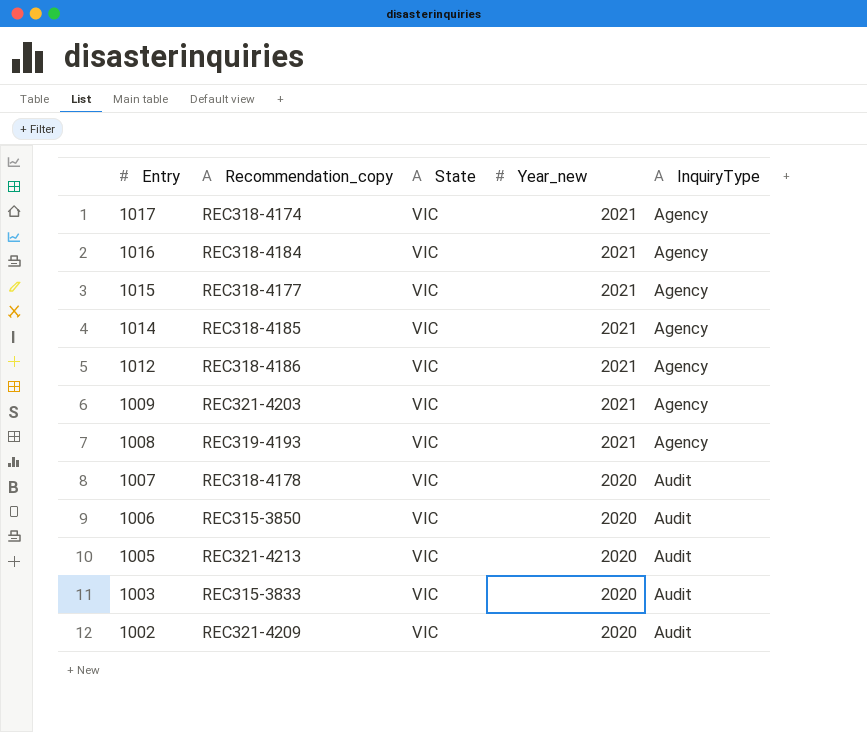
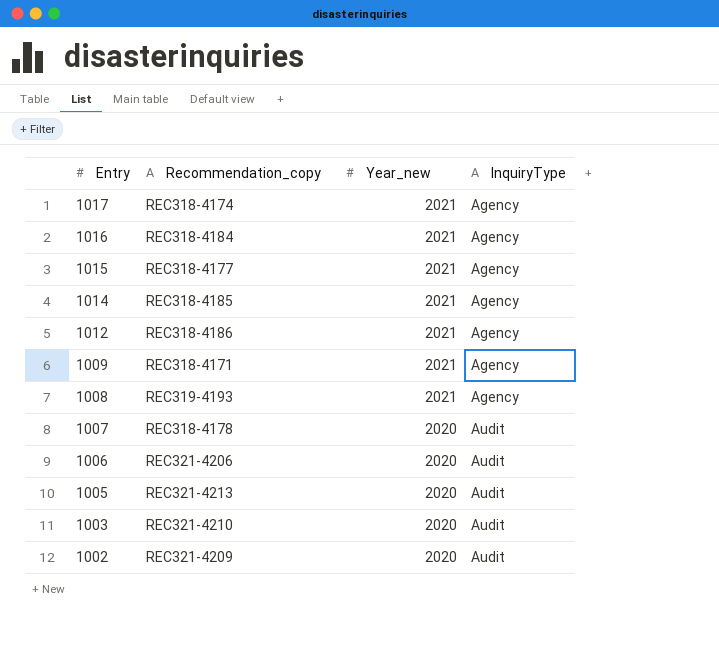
column State | position: 3 -> none
1009 | Recommendation_copy: REC321-4203 -> REC318-4171
1006 | Recommendation_copy: REC315-3850 -> REC321-4206
1003 | Recommendation_copy: REC315-3833 -> REC321-4210

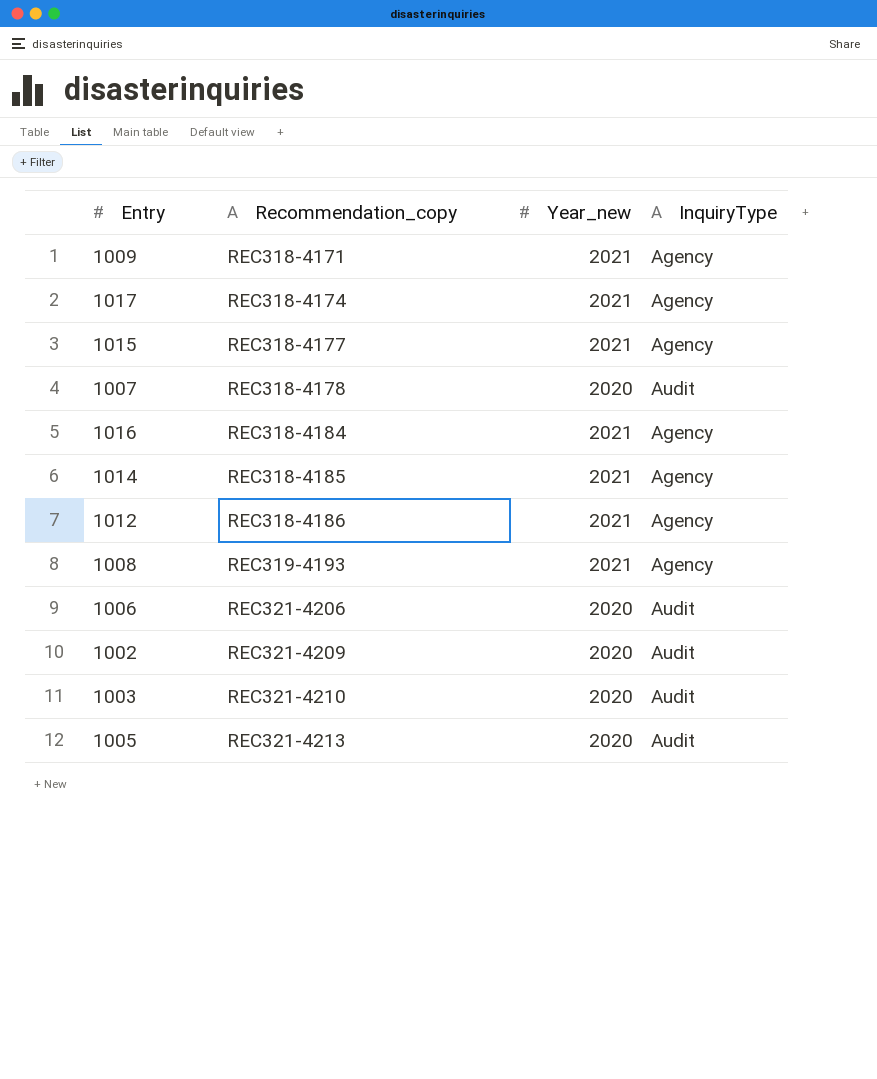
row order: Entry descending -> Recommendation_copy ascending

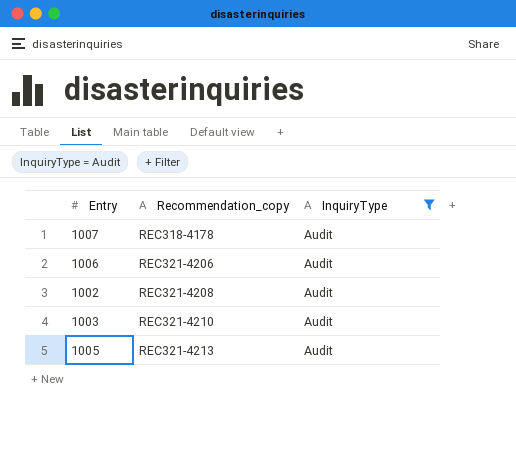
filter: none -> InquiryType = Audit
column Year_new | position: 3 -> none
1002 | Recommendation_copy: REC321-4209 -> REC321-4208

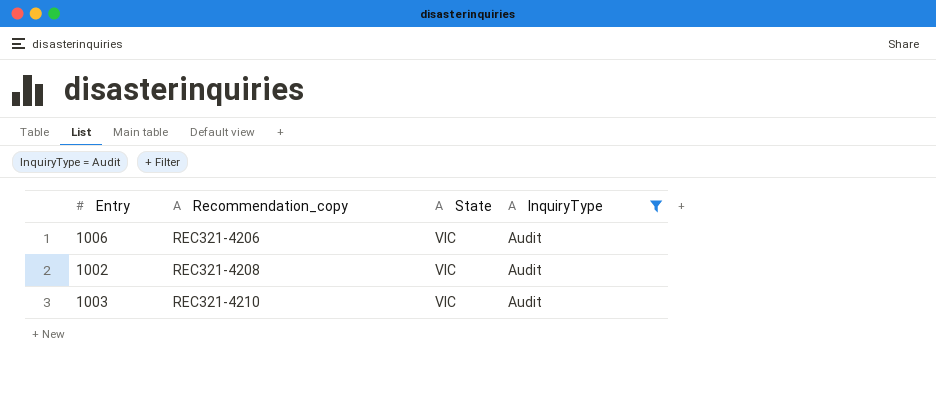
column State | position: none -> 3
row 1007: REC318-4178 | Audit -> none
row 1005: REC321-4213 | Audit -> none

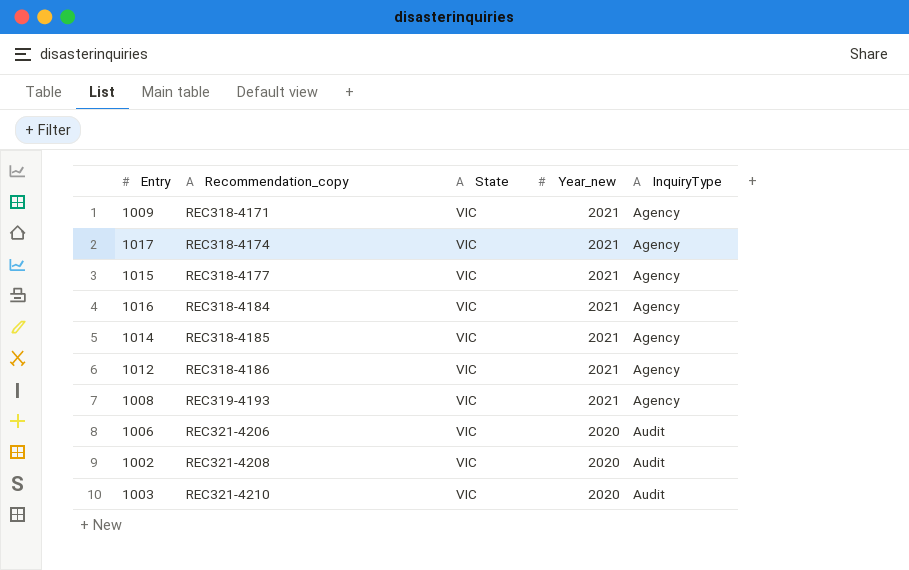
filter: InquiryType = Audit -> none
column Year_new | position: none -> 4

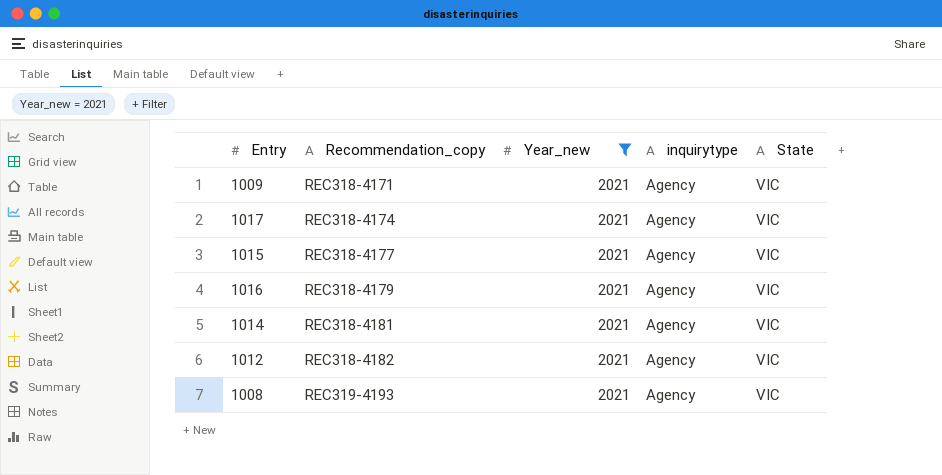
filter: none -> Year_new = 2021
column name: InquiryType -> inquirytype
column State | position: 3 -> 5
1016 | Recommendation_copy: REC318-4184 -> REC318-4179
1014 | Recommendation_copy: REC318-4185 -> REC318-4181
1012 | Recommendation_copy: REC318-4186 -> REC318-4182

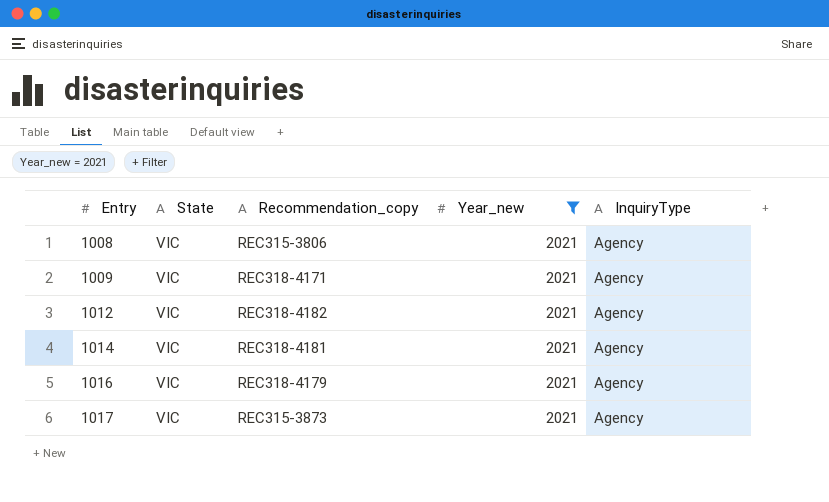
row order: Recommendation_copy ascending -> Entry ascending
column State | position: 5 -> 2
column name: inquirytype -> InquiryType
row 1015: REC318-4177 | 2021 | Agency | VIC -> none
1008 | Recommendation_copy: REC319-4193 -> REC315-3806
1017 | Recommendation_copy: REC318-4174 -> REC315-3873

